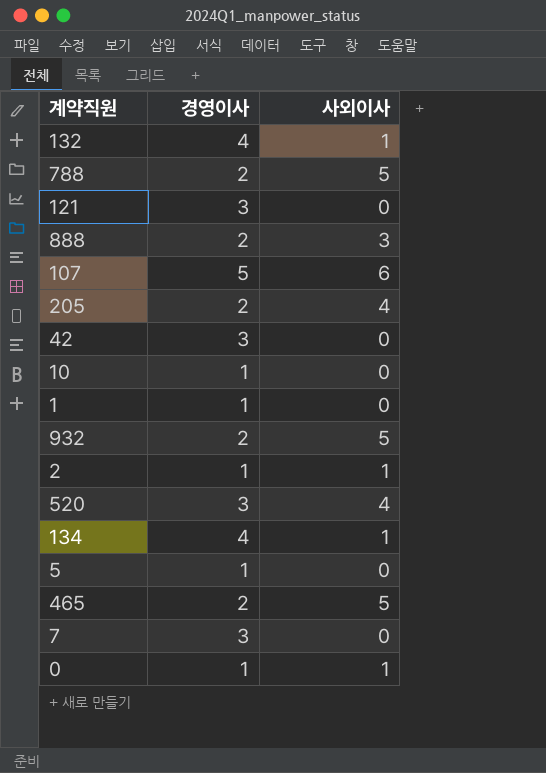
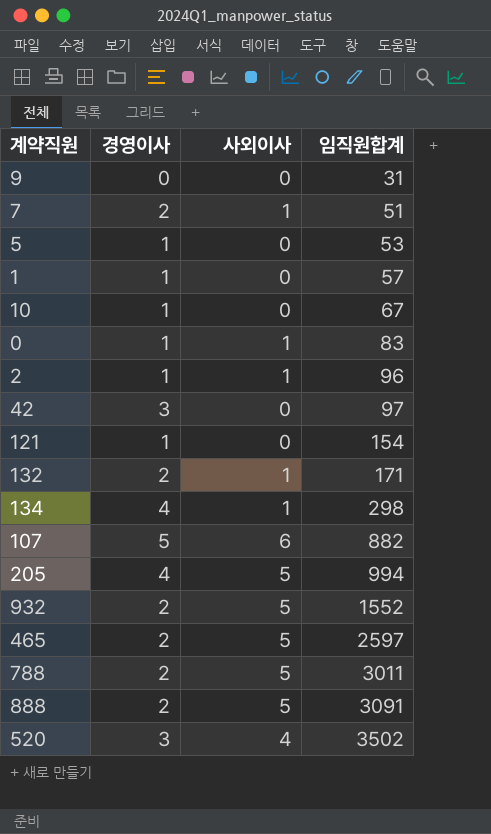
row order: none -> 임직원합계 ascending
column 임직원합계 | position: none -> 4
row 9: none -> 0 | 0 | 31
7 | 경영이사: 3 -> 2
7 | 사외이사: 0 -> 1
121 | 경영이사: 3 -> 1
132 | 경영이사: 4 -> 2
205 | 경영이사: 2 -> 4
205 | 사외이사: 4 -> 5
888 | 사외이사: 3 -> 5

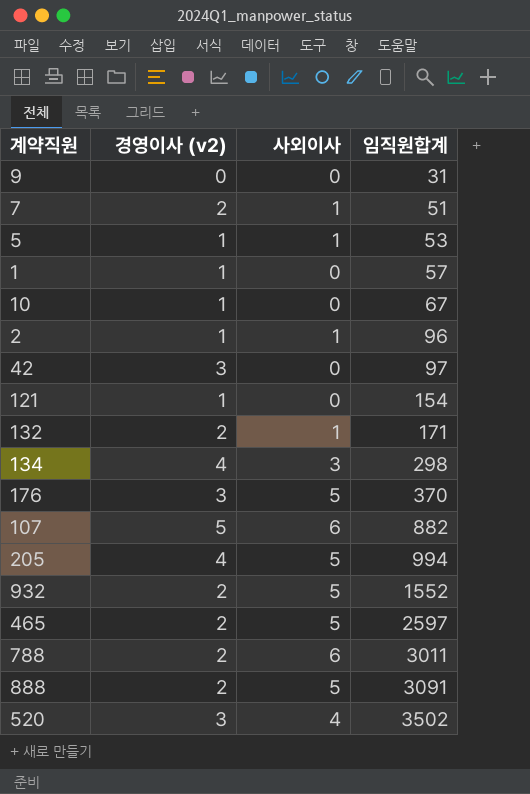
column name: 경영이사 -> 경영이사 (v2)
row 0: 1 | 1 | 83 -> none
5 | 사외이사: 0 -> 1
134 | 사외이사: 1 -> 3
row 176: none -> 3 | 5 | 370
788 | 사외이사: 5 -> 6

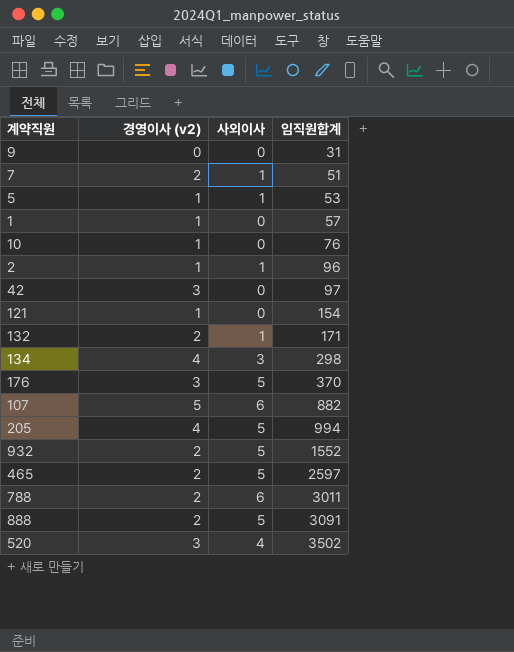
10 | 임직원합계: 67 -> 76

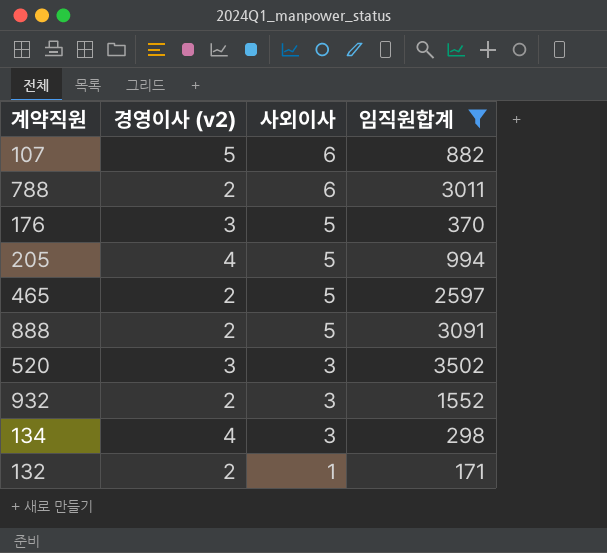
filter: none -> 임직원합계 >= 171
row order: 임직원합계 ascending -> 사외이사 descending
520 | 사외이사: 4 -> 3
932 | 사외이사: 5 -> 3

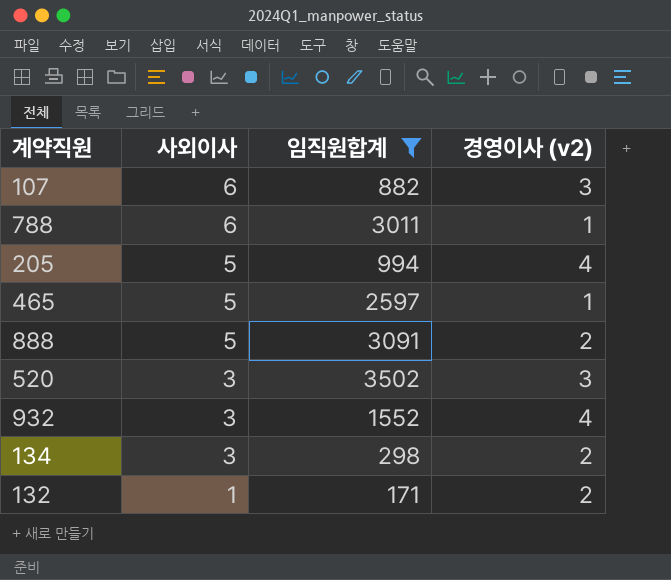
column 경영이사 (v2) | position: 2 -> 4
row 176: 3 | 5 | 370 -> none
107 | 경영이사 (v2): 5 -> 3
788 | 경영이사 (v2): 2 -> 1
465 | 경영이사 (v2): 2 -> 1
932 | 경영이사 (v2): 2 -> 4
134 | 경영이사 (v2): 4 -> 2

